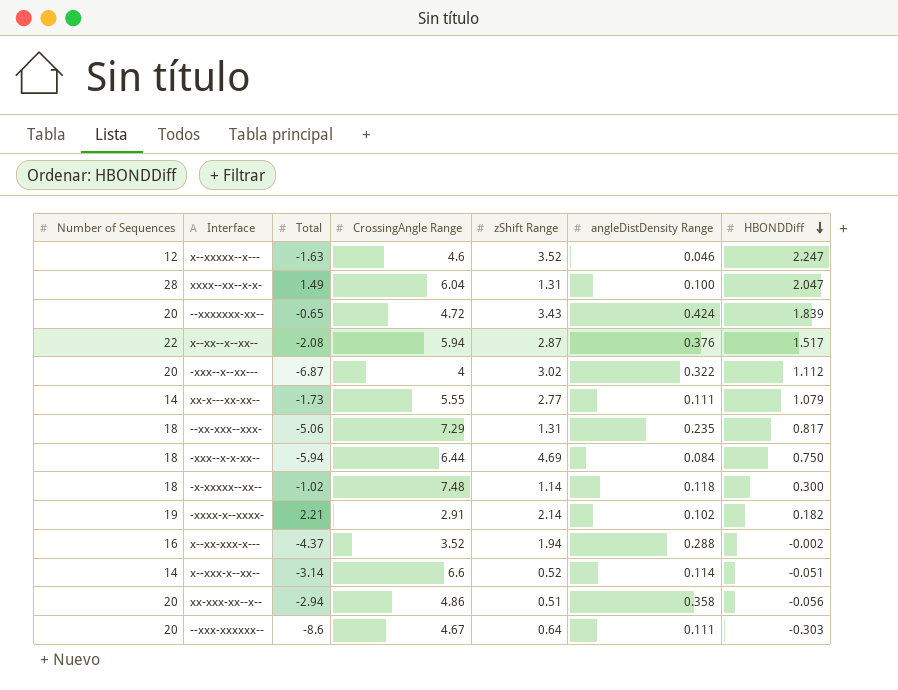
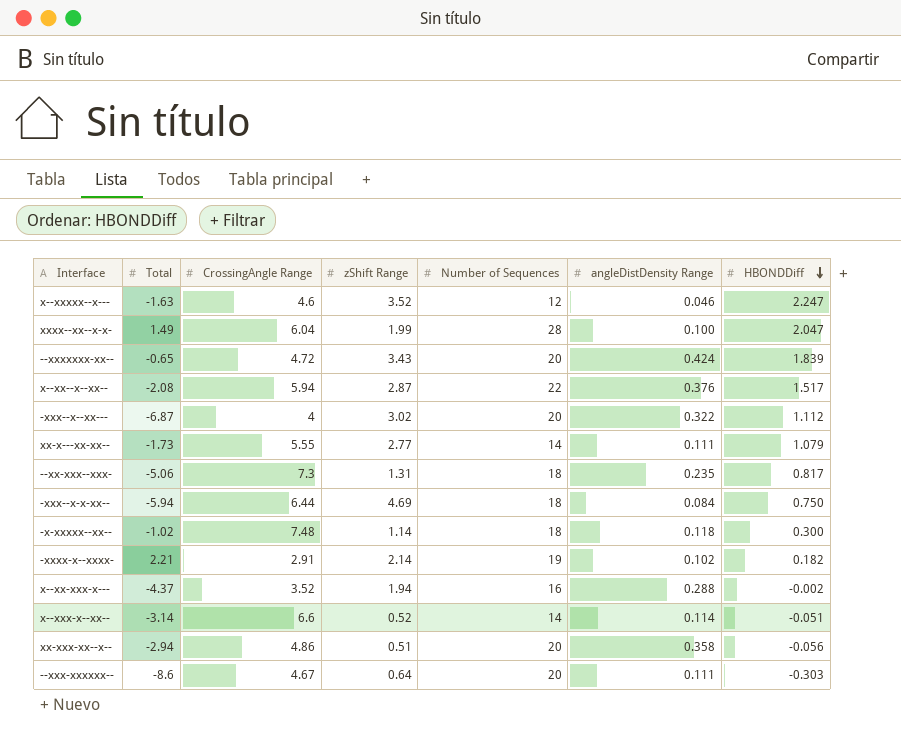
column Number of Sequences | position: 1 -> 5
xxxx--xx--x-x- | zShift Range: 1.31 -> 1.99
--xx-xxx--xxx- | CrossingAngle Range: 7.29 -> 7.3

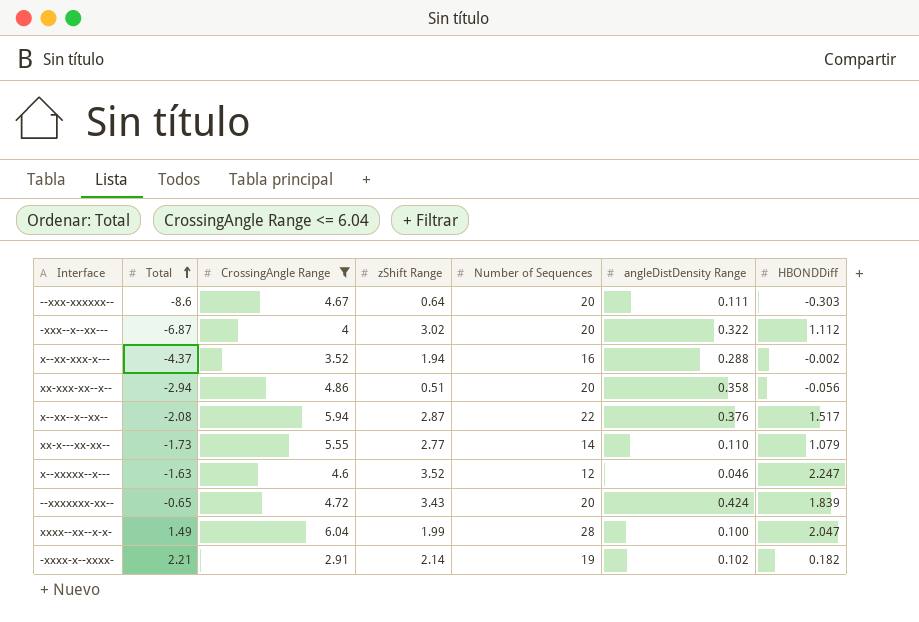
filter: none -> CrossingAngle Range <= 6.04
row order: HBONDDiff descending -> Total ascending
xx-x---xx-xx-- | angleDistDensity Range: 0.111 -> 0.110

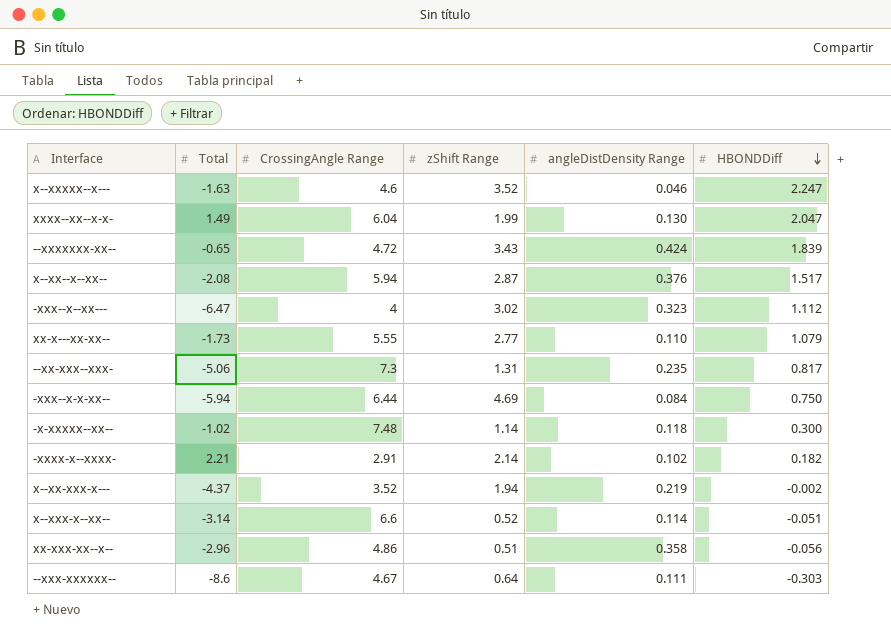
filter: CrossingAngle Range <= 6.04 -> none
row order: Total ascending -> HBONDDiff descending
column Number of Sequences | position: 5 -> none
xxxx--xx--x-x- | angleDistDensity Range: 0.100 -> 0.130
-xxx--x--xx--- | Total: -6.87 -> -6.47
-xxx--x--xx--- | angleDistDensity Range: 0.322 -> 0.323
x--xx-xxx-x--- | angleDistDensity Range: 0.288 -> 0.219
xx-xxx-xx--x-- | Total: -2.94 -> -2.96

